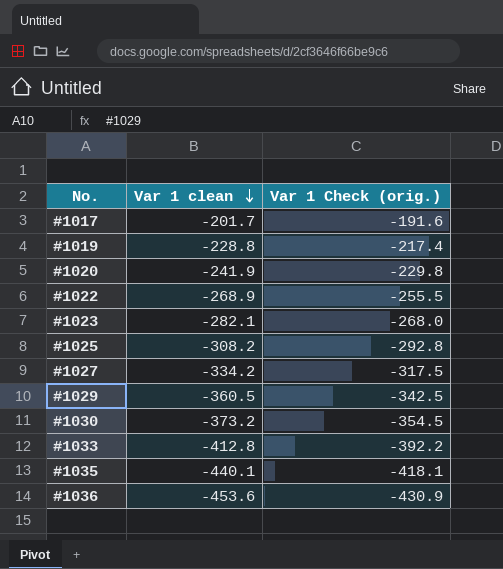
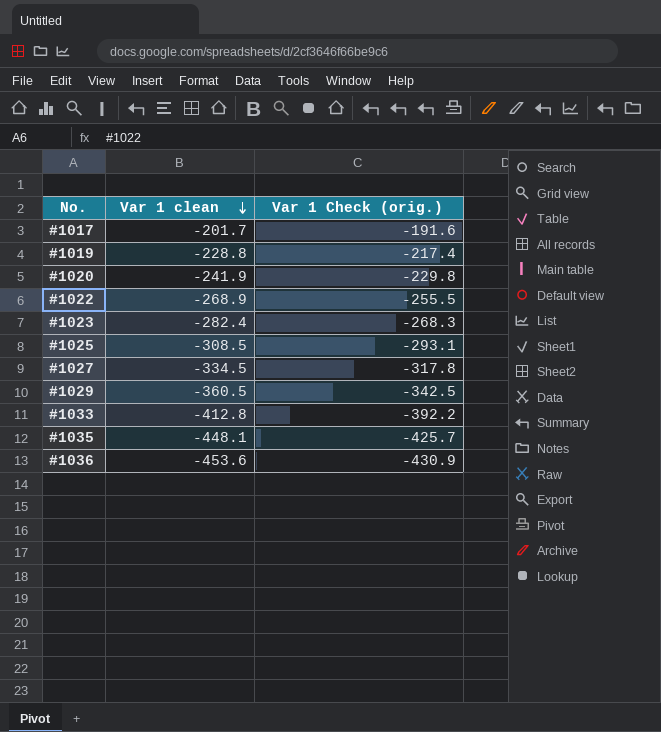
row #1030: -373.2 | -354.5 -> none
#1023 | Var 1 clean: -282.1 -> -282.4
#1023 | Var 1 Check (orig.): -268.0 -> -268.3
#1025 | Var 1 clean: -308.2 -> -308.5
#1025 | Var 1 Check (orig.): -292.8 -> -293.1
#1027 | Var 1 clean: -334.2 -> -334.5
#1027 | Var 1 Check (orig.): -317.5 -> -317.8
#1035 | Var 1 clean: -440.1 -> -448.1
#1035 | Var 1 Check (orig.): -418.1 -> -425.7

